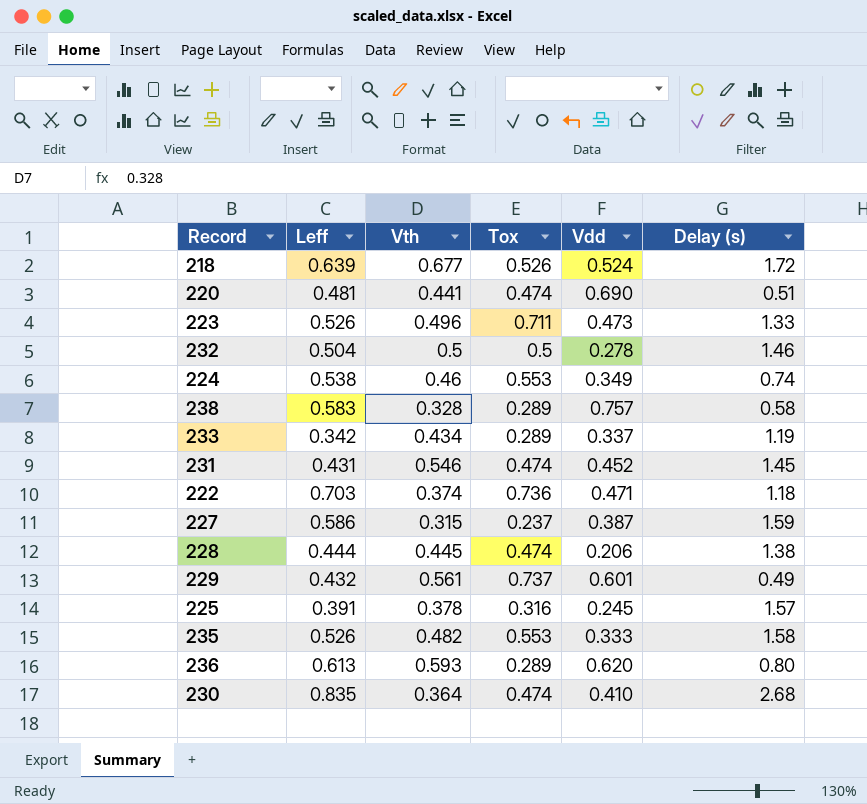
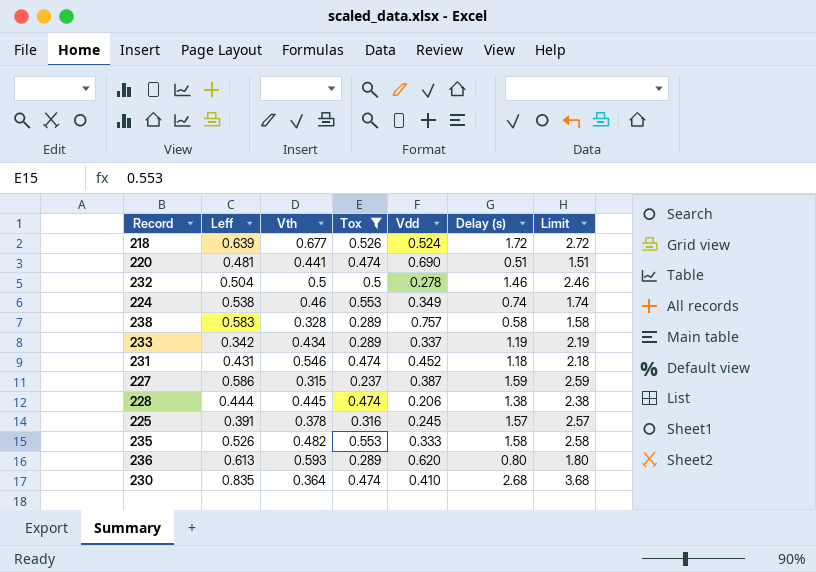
filter: none -> Tox <= 0.553
column Limit | formula: none -> [Delay (s)] + 1
231 | Delay (s): 1.45 -> 1.18

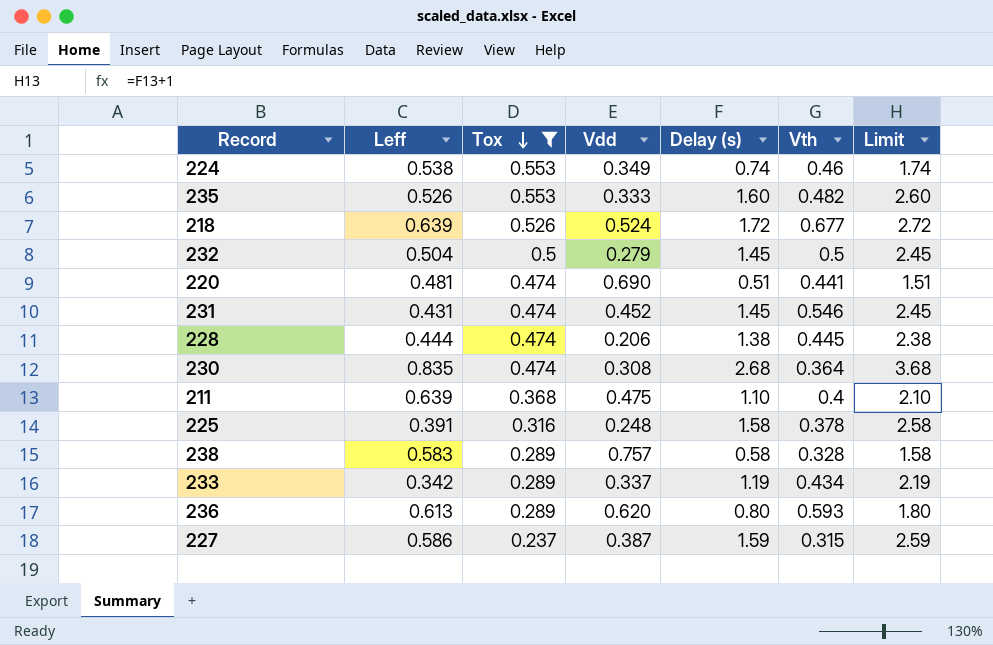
row order: none -> Tox descending
column Vth | position: 3 -> 6
235 | Delay (s): 1.58 -> 1.60
235 | Limit: 2.58 -> 2.60
232 | Vdd: 0.278 -> 0.279
232 | Delay (s): 1.46 -> 1.45
232 | Limit: 2.46 -> 2.45
231 | Delay (s): 1.18 -> 1.45
231 | Limit: 2.18 -> 2.45
230 | Vdd: 0.410 -> 0.308
row 211: none -> 0.639 | 0.368 | 0.475 | 1.10 | 0.4 | 2.10
225 | Vdd: 0.245 -> 0.248
225 | Delay (s): 1.57 -> 1.58
225 | Limit: 2.57 -> 2.58

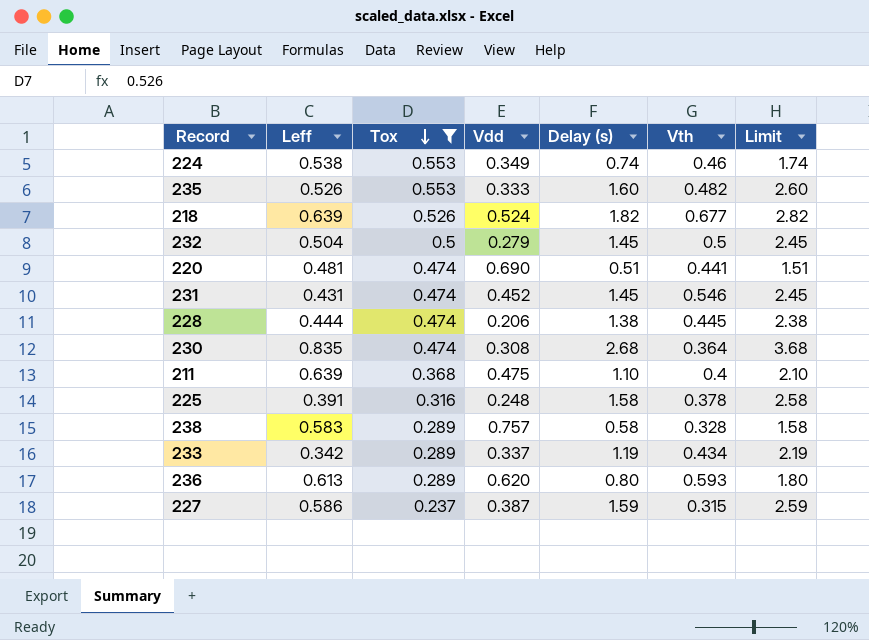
218 | Delay (s): 1.72 -> 1.82
218 | Limit: 2.72 -> 2.82

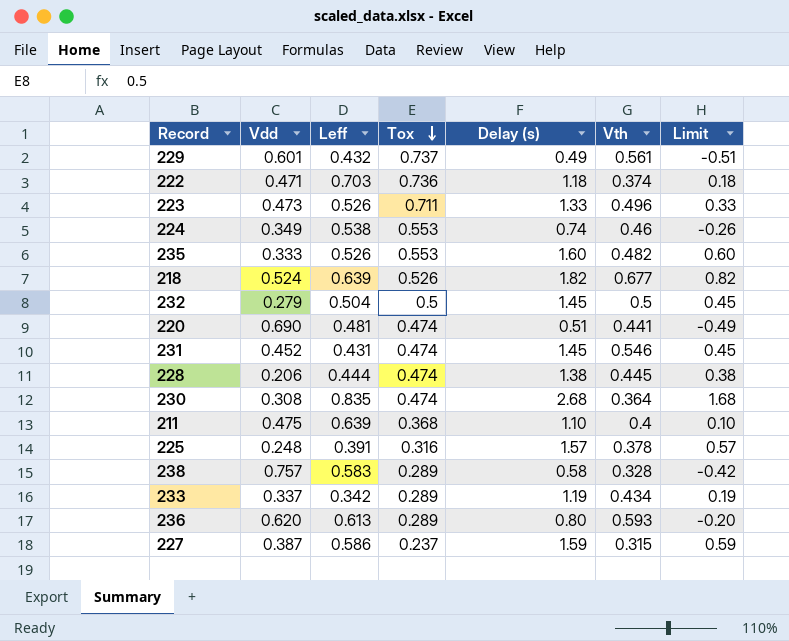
filter: Tox <= 0.553 -> none
column Vdd | position: 4 -> 2
column Limit | formula: [Delay (s)] + 1 -> [Delay (s)] - 1
225 | Delay (s): 1.58 -> 1.57

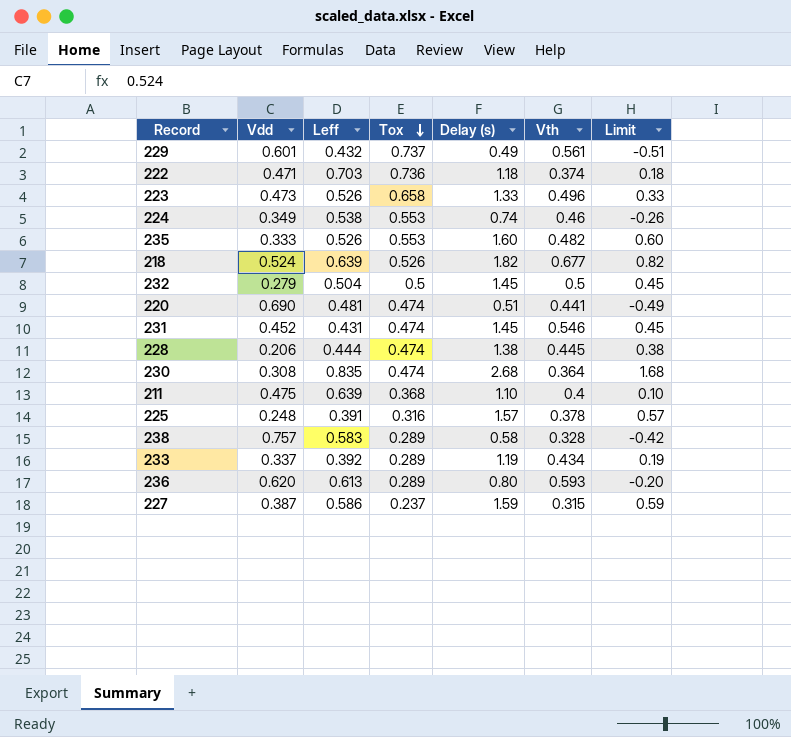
223 | Tox: 0.711 -> 0.658
233 | Leff: 0.342 -> 0.392

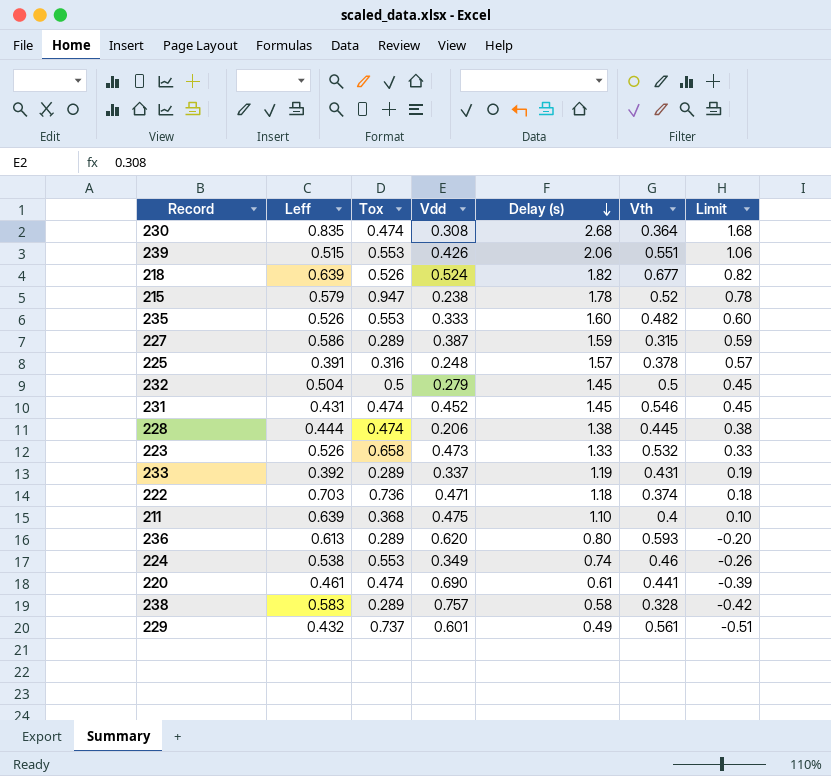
row order: Tox descending -> Delay (s) descending
column Vdd | position: 2 -> 4
row 239: none -> 0.515 | 0.553 | 0.426 | 2.06 | 0.551 | 1.06
row 215: none -> 0.579 | 0.947 | 0.238 | 1.78 | 0.52 | 0.78
227 | Tox: 0.237 -> 0.289
223 | Vth: 0.496 -> 0.532
233 | Vth: 0.434 -> 0.431
220 | Leff: 0.481 -> 0.461
220 | Delay (s): 0.51 -> 0.61
220 | Limit: -0.49 -> -0.39

